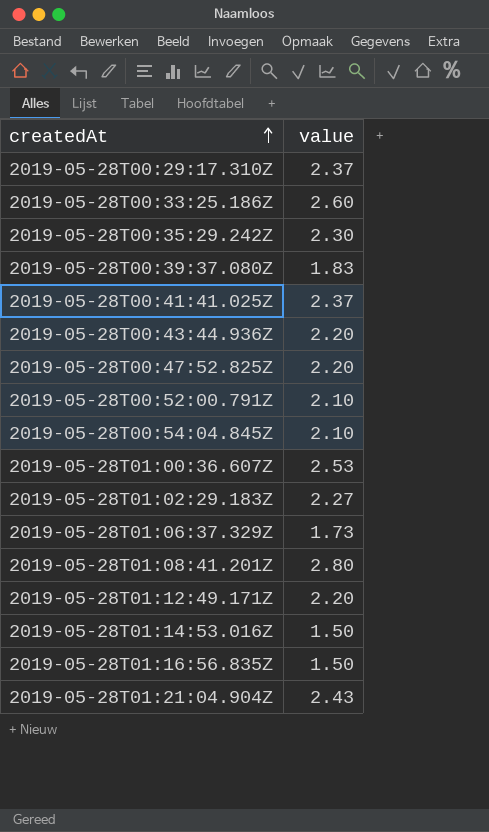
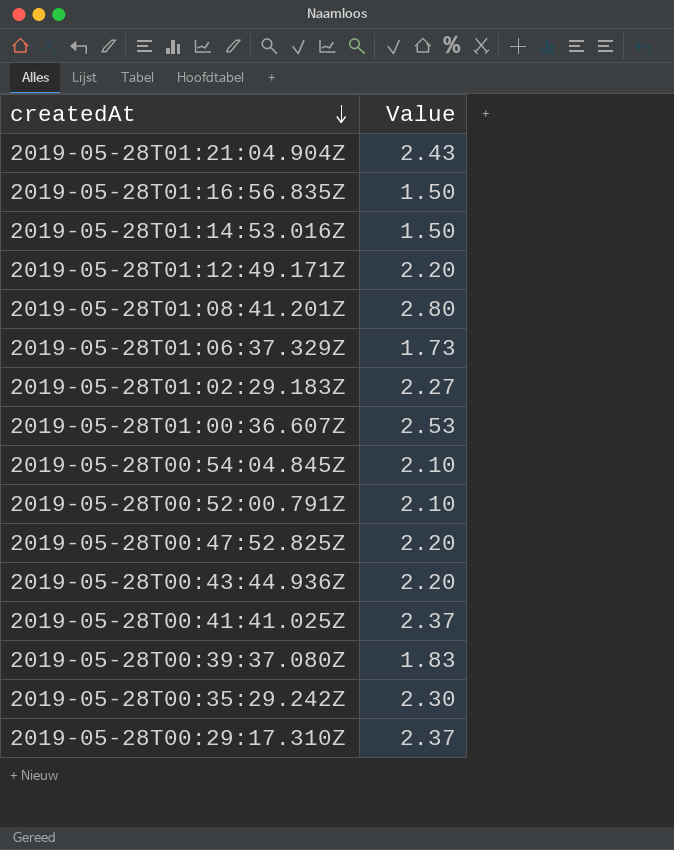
row order: createdAt ascending -> createdAt descending
column name: value -> Value
row 2019-05-28T00:33:25.186Z: 2.60 -> none

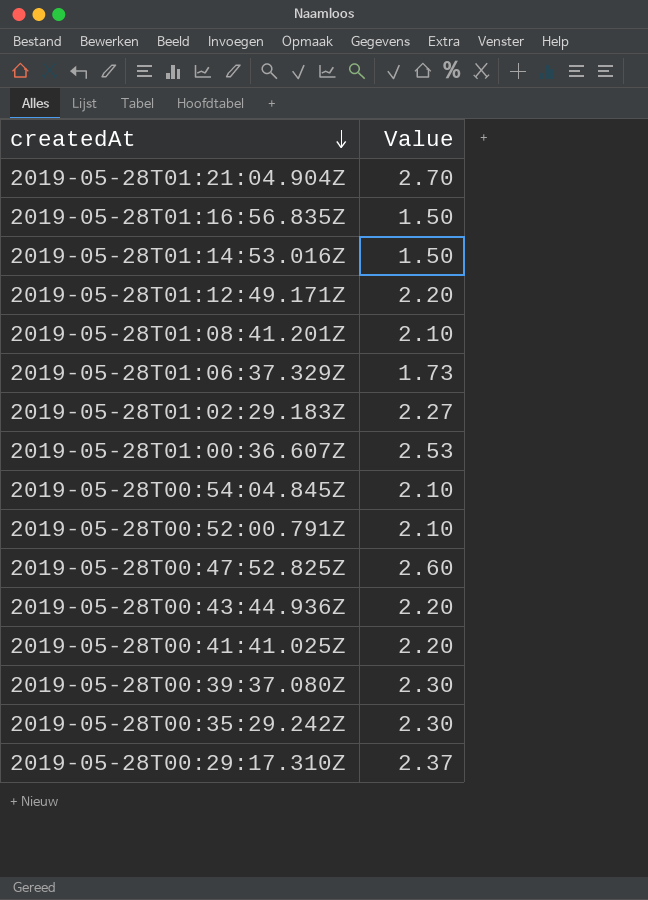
2019-05-28T01:21:04.904Z | Value: 2.43 -> 2.70
2019-05-28T01:08:41.201Z | Value: 2.80 -> 2.10
2019-05-28T00:47:52.825Z | Value: 2.20 -> 2.60
2019-05-28T00:41:41.025Z | Value: 2.37 -> 2.20
2019-05-28T00:39:37.080Z | Value: 1.83 -> 2.30

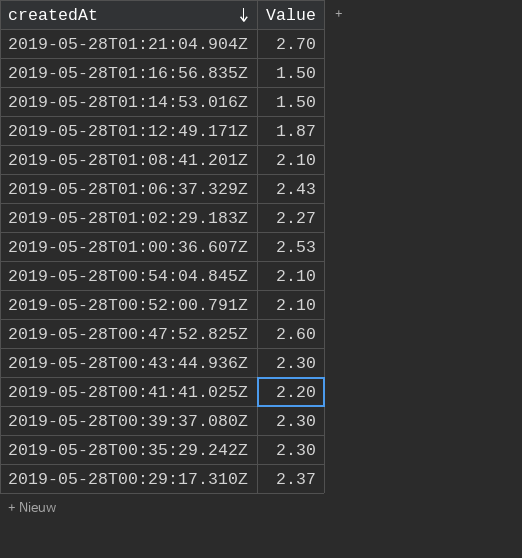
2019-05-28T01:12:49.171Z | Value: 2.20 -> 1.87
2019-05-28T01:06:37.329Z | Value: 1.73 -> 2.43
2019-05-28T00:43:44.936Z | Value: 2.20 -> 2.30

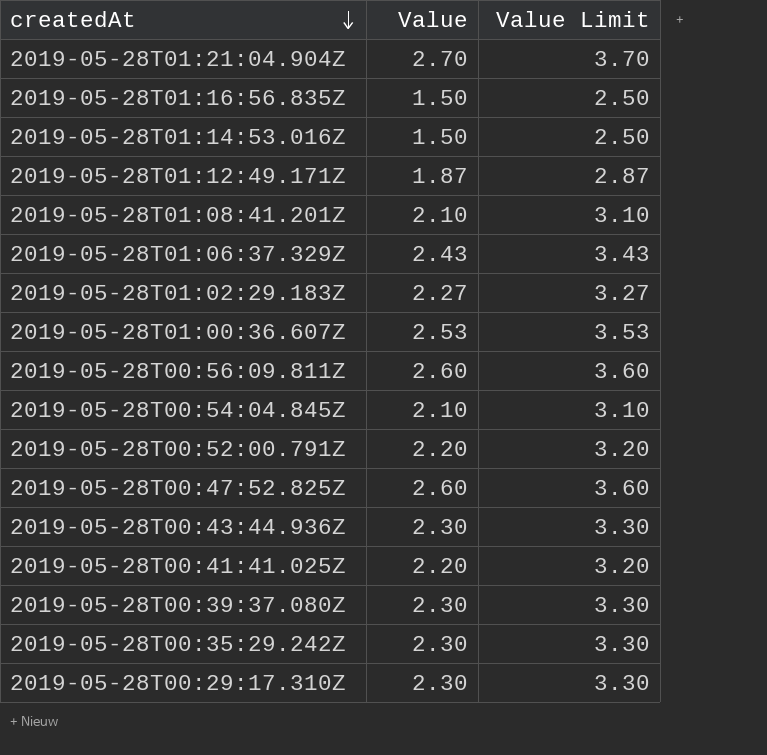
column Value Limit | formula: none -> [Value] + 1
row 2019-05-28T00:56:09.811Z: none -> 2.60 | 3.60
2019-05-28T00:52:00.791Z | Value: 2.10 -> 2.20
2019-05-28T00:29:17.310Z | Value: 2.37 -> 2.30

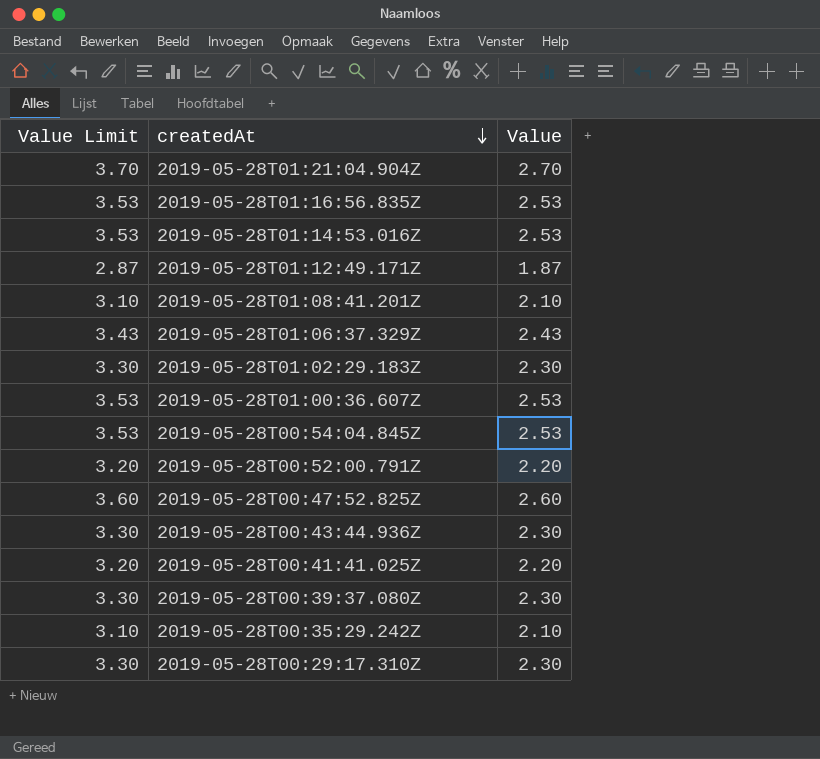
column Value Limit | position: 3 -> 1
row 2019-05-28T00:56:09.811Z: 2.60 | 3.60 -> none
2019-05-28T01:16:56.835Z | Value Limit: 2.50 -> 3.53
2019-05-28T01:16:56.835Z | Value: 1.50 -> 2.53
2019-05-28T01:14:53.016Z | Value Limit: 2.50 -> 3.53
2019-05-28T01:14:53.016Z | Value: 1.50 -> 2.53
2019-05-28T01:02:29.183Z | Value Limit: 3.27 -> 3.30
2019-05-28T01:02:29.183Z | Value: 2.27 -> 2.30
2019-05-28T00:54:04.845Z | Value Limit: 3.10 -> 3.53
2019-05-28T00:54:04.845Z | Value: 2.10 -> 2.53
2019-05-28T00:35:29.242Z | Value Limit: 3.30 -> 3.10
2019-05-28T00:35:29.242Z | Value: 2.30 -> 2.10

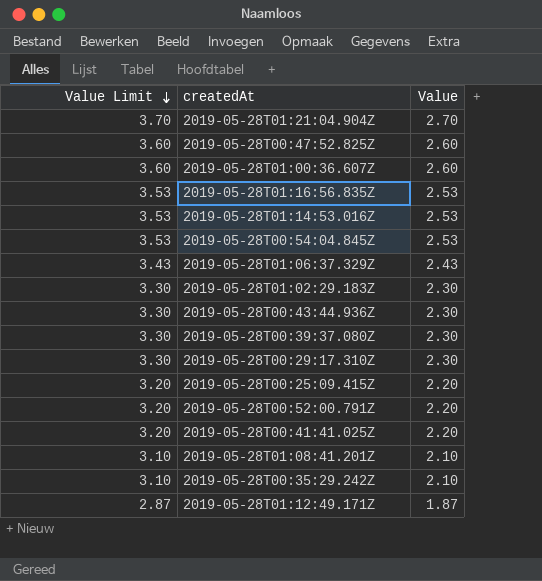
row order: createdAt descending -> Value Limit descending
2019-05-28T01:00:36.607Z | Value Limit: 3.53 -> 3.60
2019-05-28T01:00:36.607Z | Value: 2.53 -> 2.60
row 2019-05-28T00:25:09.415Z: none -> 3.20 | 2.20

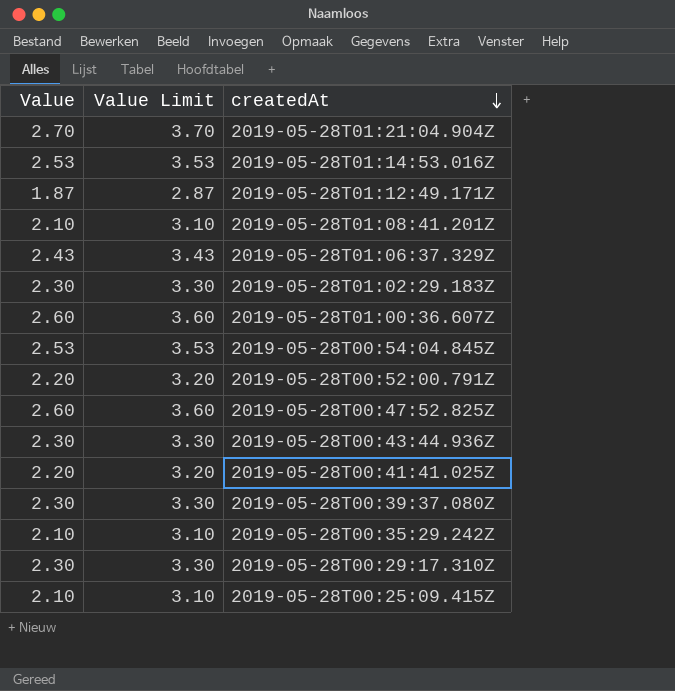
row order: Value Limit descending -> createdAt descending
column Value | position: 3 -> 1
row 2019-05-28T01:16:56.835Z: 3.53 | 2.53 -> none
2019-05-28T00:25:09.415Z | Value: 2.20 -> 2.10
2019-05-28T00:25:09.415Z | Value Limit: 3.20 -> 3.10

